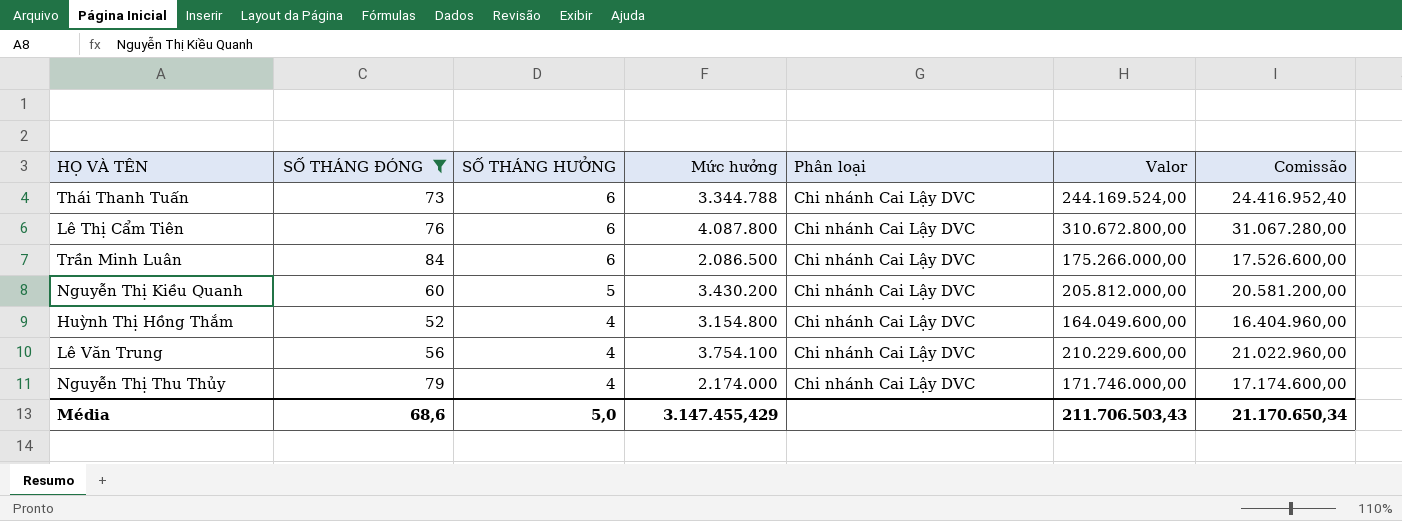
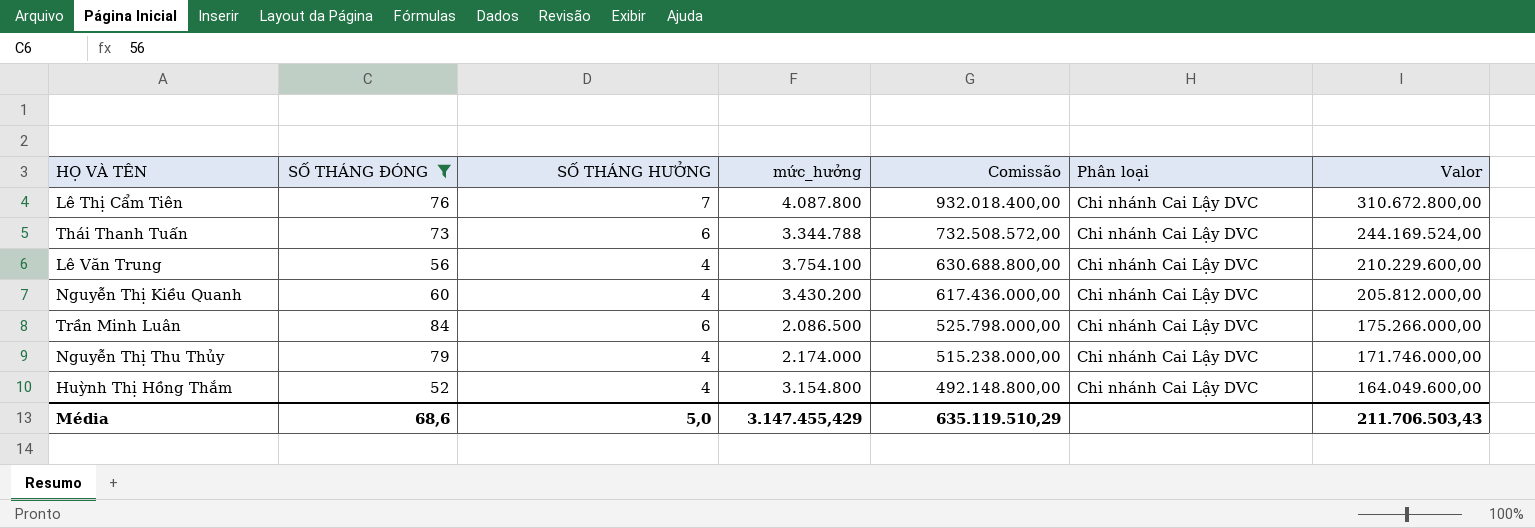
row order: SỐ THÁNG HƯỞNG descending -> Comissão descending
column name: Mức hưởng -> mức_hưởng
column Comissão | formula: [Valor] * 0,1 -> [Valor] * 3
column Comissão | position: 7 -> 5
Lê Thị Cẩm Tiên | SỐ THÁNG HƯỞNG: 6 -> 7
Nguyễn Thị Kiều Quanh | SỐ THÁNG HƯỞNG: 5 -> 4
Média | Comissão: 21.170.650,34 -> 635.119.510,29

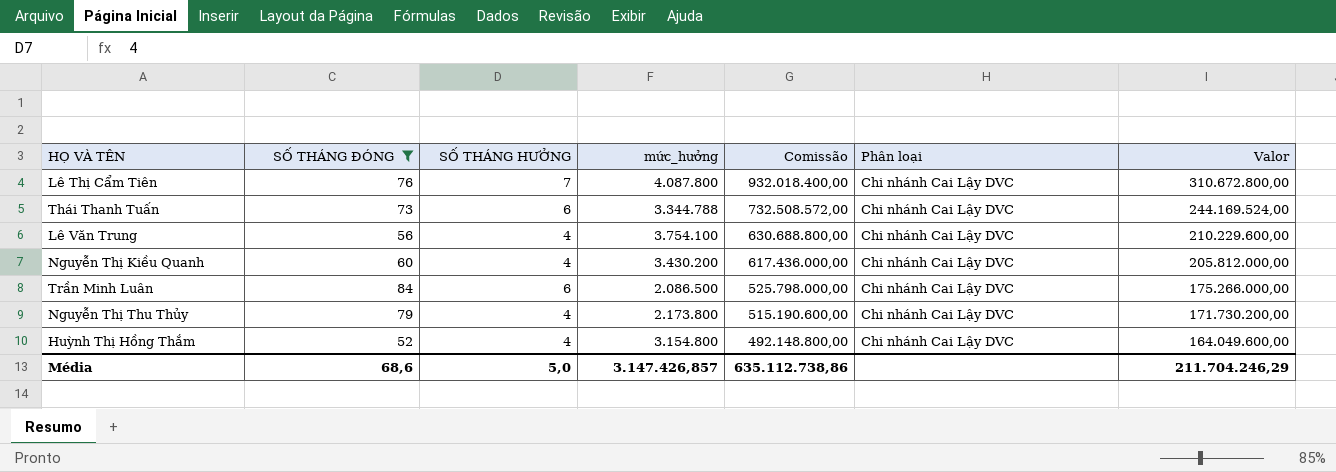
Nguyễn Thị Thu Thủy | mức_hưởng: 2.174.000 -> 2.173.800
Nguyễn Thị Thu Thủy | Comissão: 515.238.000,00 -> 515.190.600,00
Nguyễn Thị Thu Thủy | Valor: 171.746.000,00 -> 171.730.200,00
Média | mức_hưởng: 3.147.455,429 -> 3.147.426,857
Média | Comissão: 635.119.510,29 -> 635.112.738,86
Média | Valor: 211.706.503,43 -> 211.704.246,29

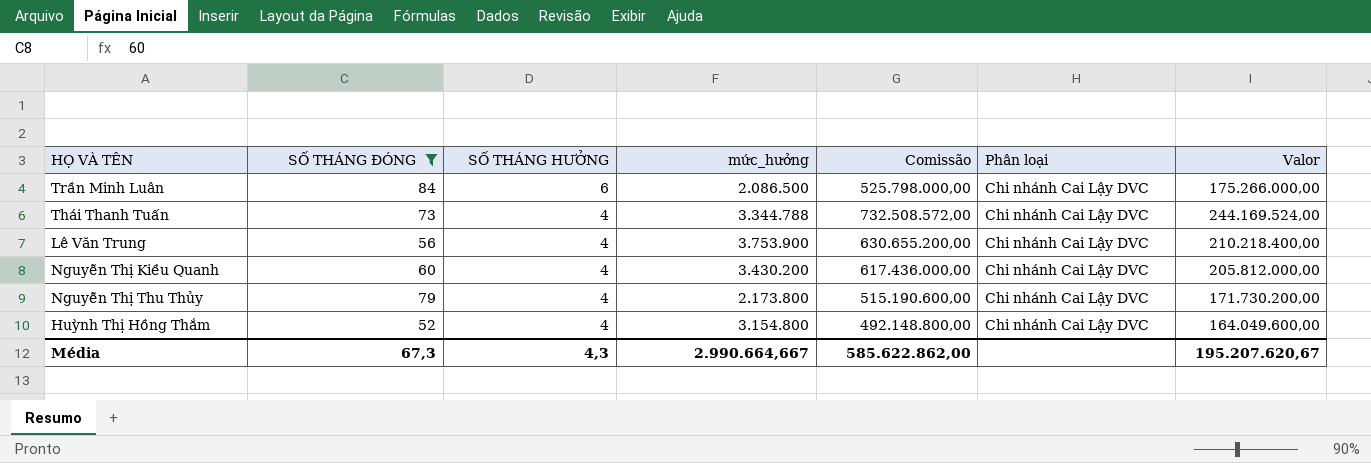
row order: Comissão descending -> SỐ THÁNG HƯỞNG descending
row Lê Thị Cẩm Tiên: 76 | 7 | 4.087.800 | 932.018.400,00 | Chi nhánh Cai Lậy DVC | 310.672.800,00 -> none
Thái Thanh Tuấn | SỐ THÁNG HƯỞNG: 6 -> 4
Lê Văn Trung | mức_hưởng: 3.754.100 -> 3.753.900
Lê Văn Trung | Comissão: 630.688.800,00 -> 630.655.200,00
Lê Văn Trung | Valor: 210.229.600,00 -> 210.218.400,00
Média | SỐ THÁNG ĐÓNG: 68,6 -> 67,3
Média | SỐ THÁNG HƯỞNG: 5,0 -> 4,3
Média | mức_hưởng: 3.147.426,857 -> 2.990.664,667
Média | Comissão: 635.112.738,86 -> 585.622.862,00
Média | Valor: 211.704.246,29 -> 195.207.620,67

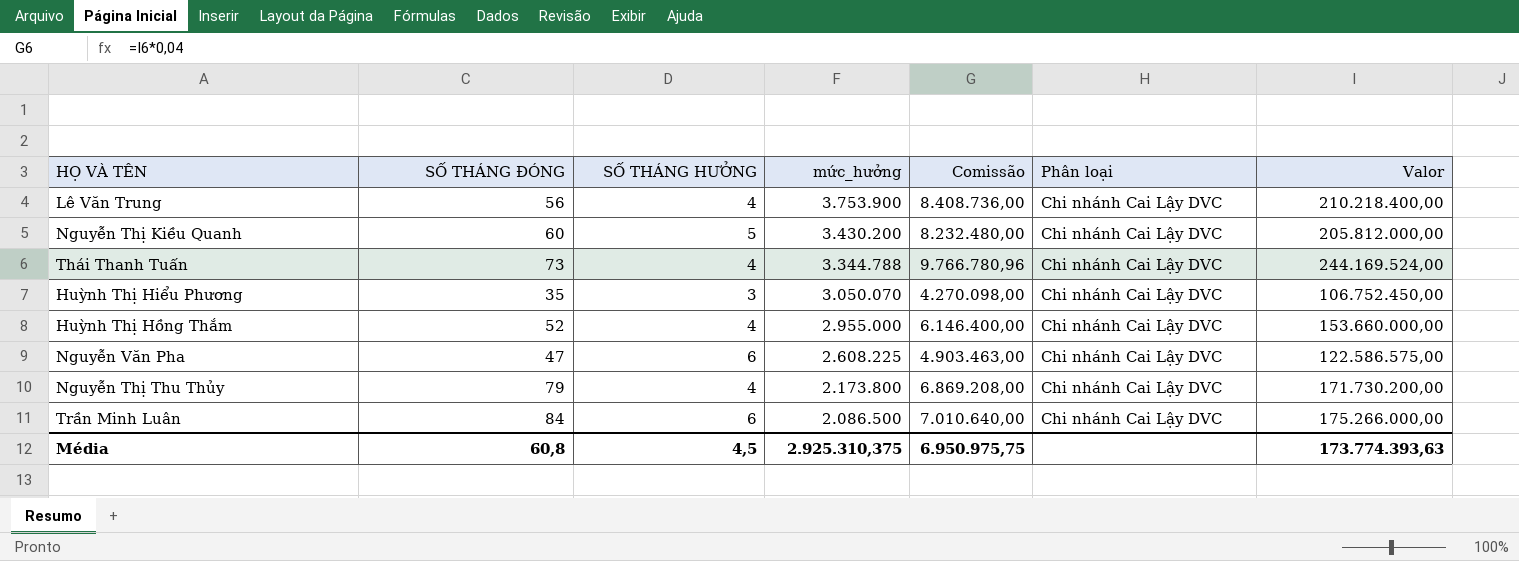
filter: SỐ THÁNG ĐÓNG >= 52 -> none
row order: SỐ THÁNG HƯỞNG descending -> mức_hưởng descending
column Comissão | formula: [Valor] * 3 -> [Valor] * 0,04
Nguyễn Thị Kiều Quanh | SỐ THÁNG HƯỞNG: 4 -> 5
Huỳnh Thị Hồng Thắm | mức_hưởng: 3.154.800 -> 2.955.000
Huỳnh Thị Hồng Thắm | Valor: 164.049.600,00 -> 153.660.000,00
Média | SỐ THÁNG ĐÓNG: 67,3 -> 60,8
Média | SỐ THÁNG HƯỞNG: 4,3 -> 4,5
Média | mức_hưởng: 2.990.664,667 -> 2.925.310,375
Média | Comissão: 585.622.862,00 -> 6.950.975,75
Média | Valor: 195.207.620,67 -> 173.774.393,63

